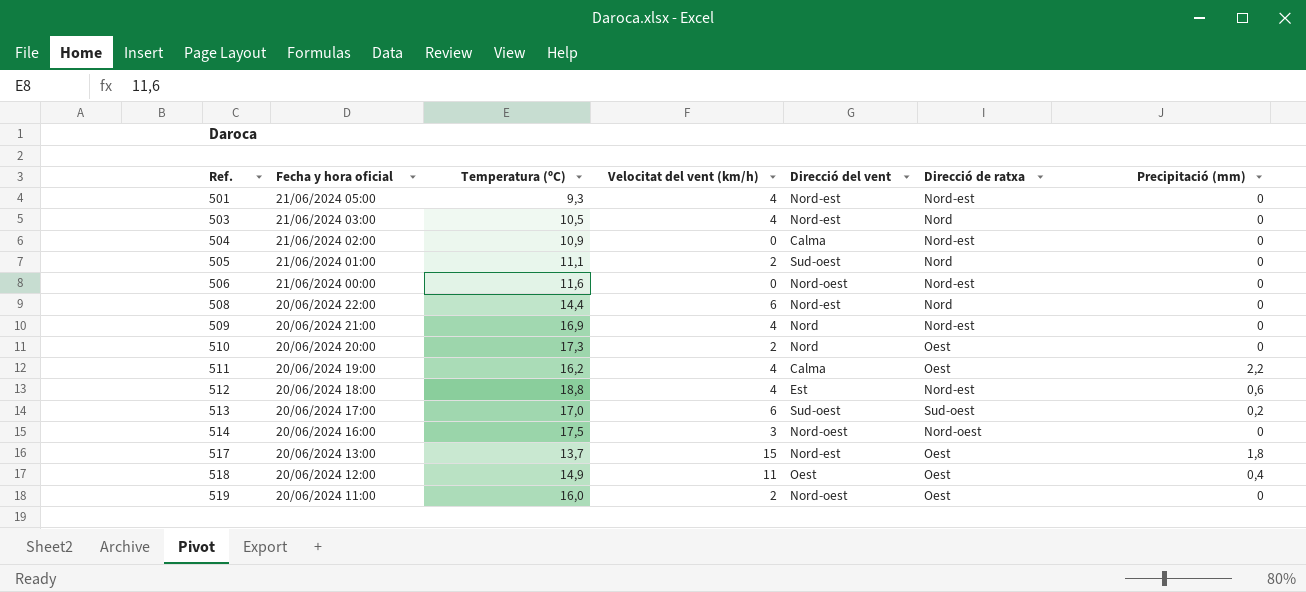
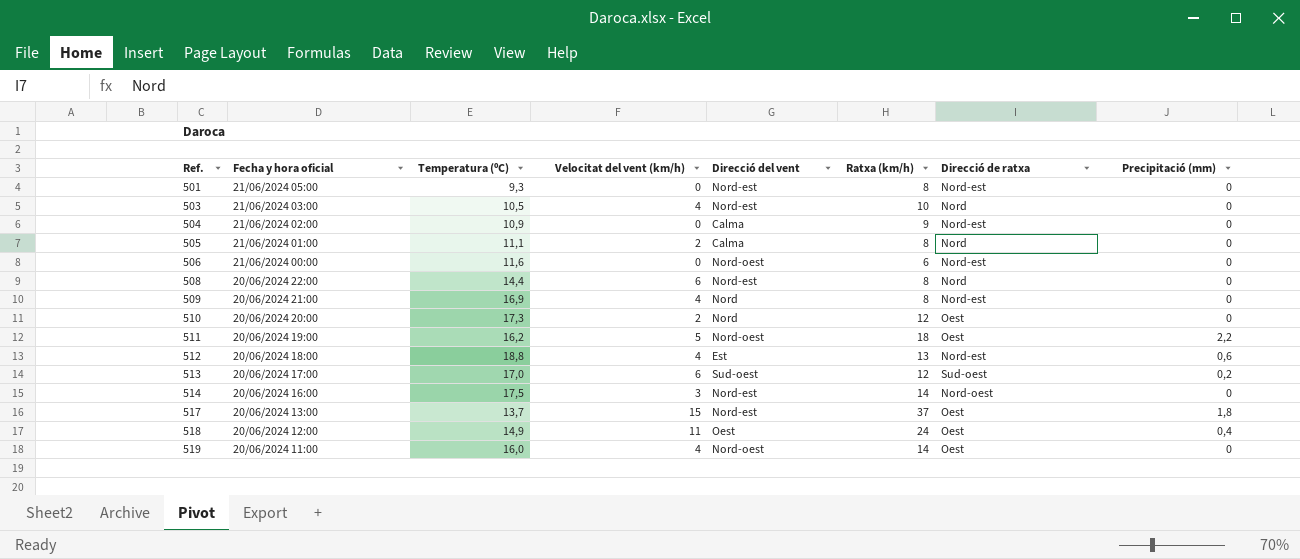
column Ratxa (km/h) | position: none -> 6
501 | Velocitat del vent (km/h): 4 -> 0
505 | Direcció del vent: Sud-oest -> Calma
511 | Velocitat del vent (km/h): 4 -> 5
511 | Direcció del vent: Calma -> Nord-oest
514 | Direcció del vent: Nord-oest -> Nord-est
519 | Velocitat del vent (km/h): 2 -> 4

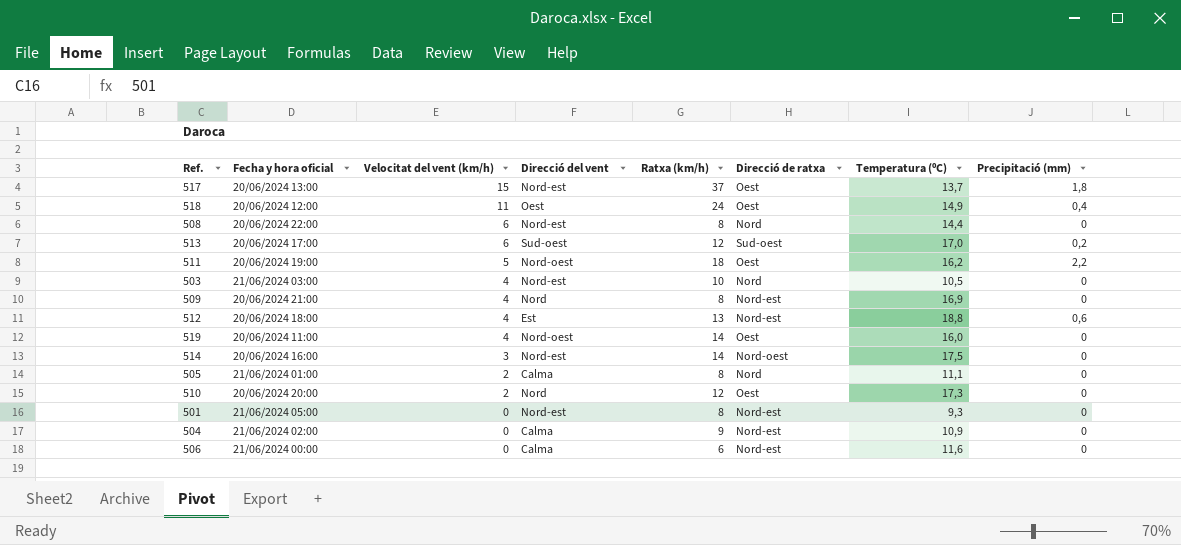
row order: Ref. ascending -> Velocitat del vent (km/h) descending
column Temperatura (ºC) | position: 3 -> 7
506 | Direcció del vent: Nord-oest -> Calma

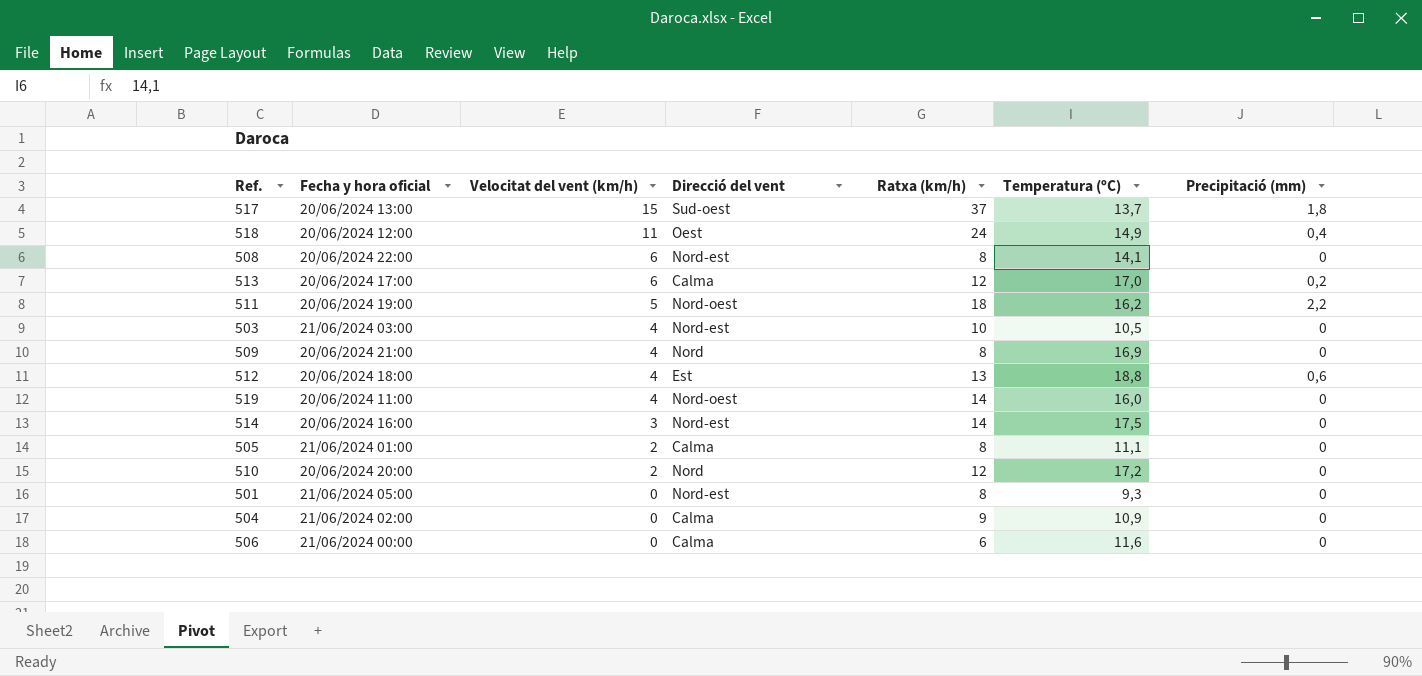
column Direcció de ratxa | position: 6 -> none
517 | Direcció del vent: Nord-est -> Sud-oest
508 | Temperatura (ºC): 14,4 -> 14,1
513 | Direcció del vent: Sud-oest -> Calma
510 | Temperatura (ºC): 17,3 -> 17,2

